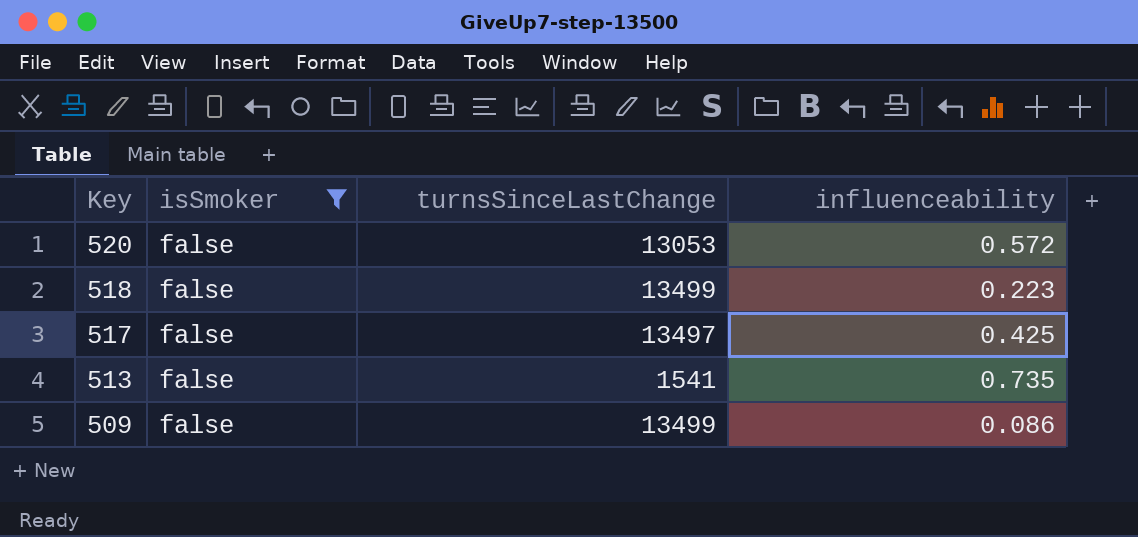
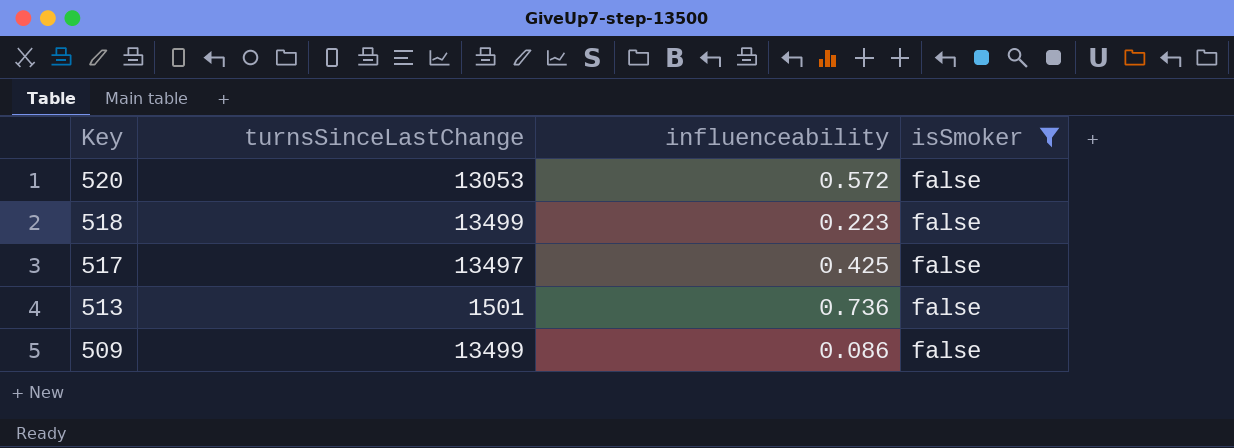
column isSmoker | position: 2 -> 4
513 | turnsSinceLastChange: 1541 -> 1501
513 | influenceability: 0.735 -> 0.736

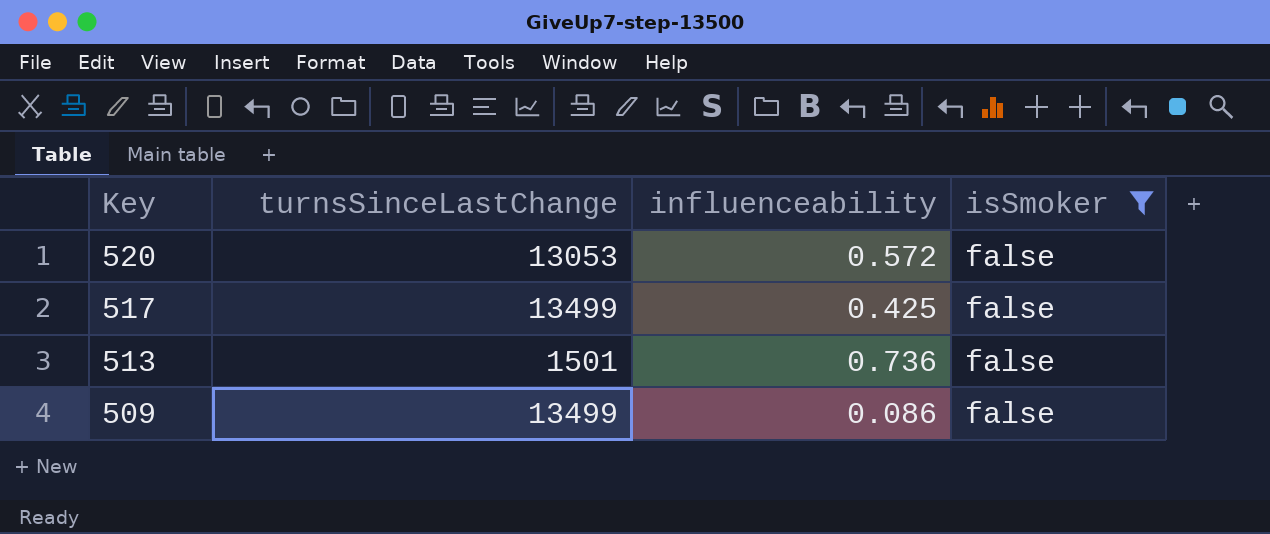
row 518: 13499 | 0.223 | false -> none
517 | turnsSinceLastChange: 13497 -> 13499

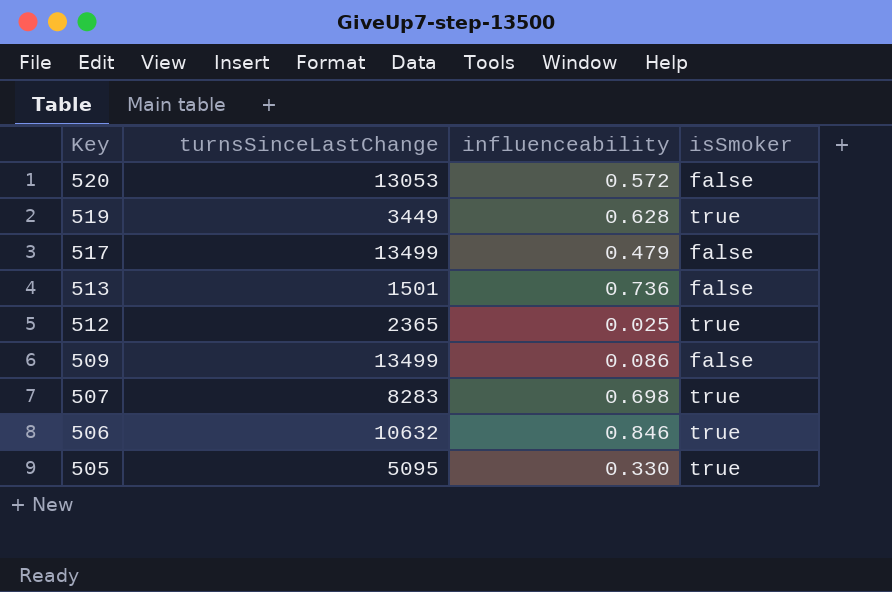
filter: isSmoker = false -> none
517 | influenceability: 0.425 -> 0.479

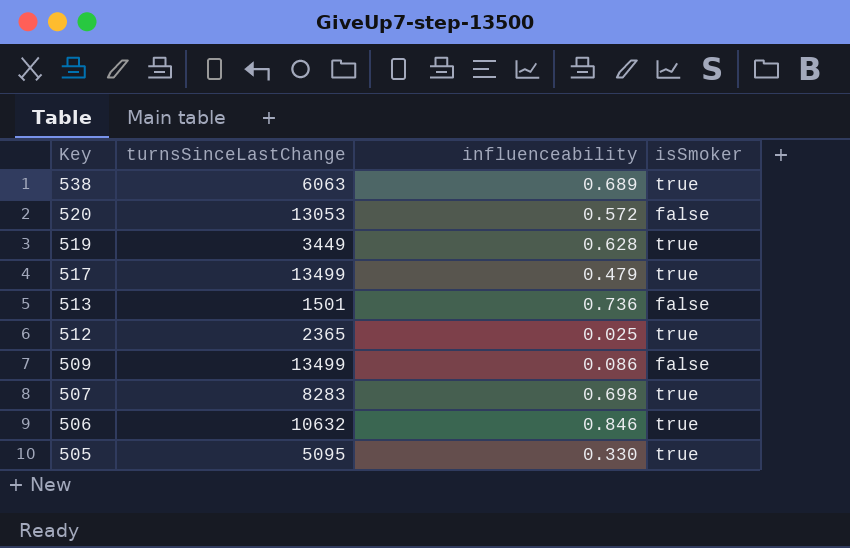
row 538: none -> 6063 | 0.689 | true
517 | isSmoker: false -> true

